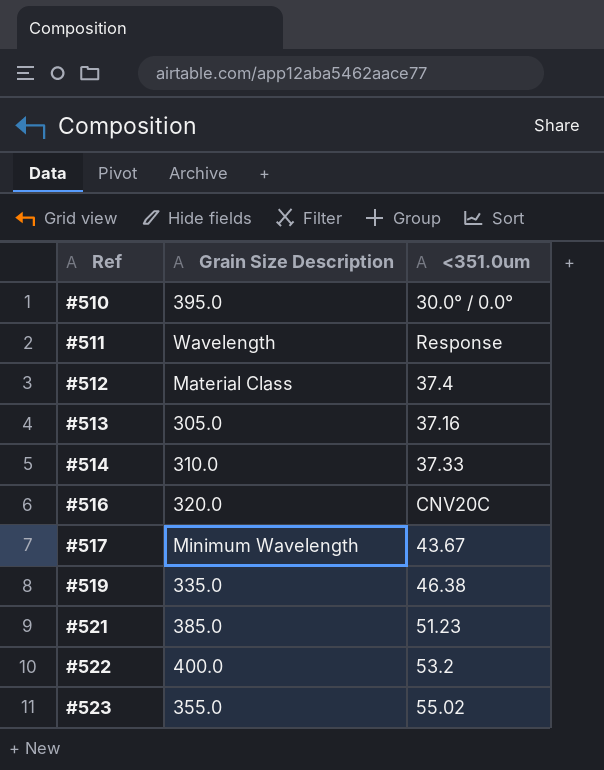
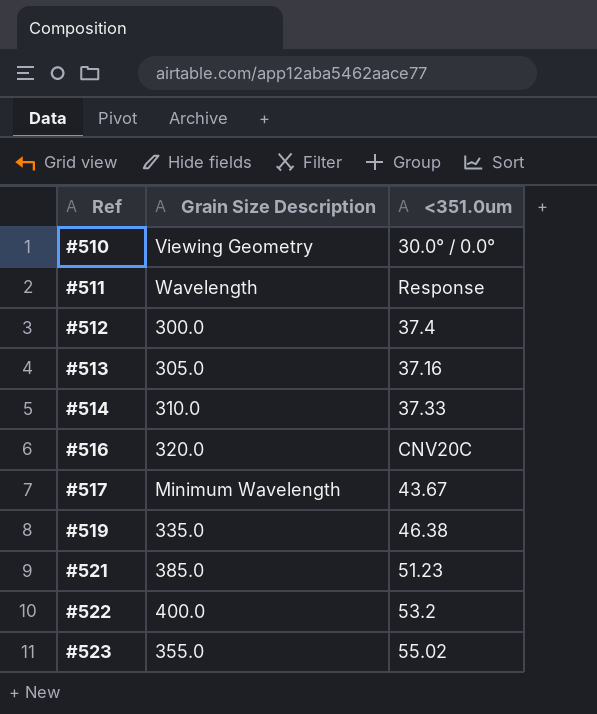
#510 | Grain Size Description: 395.0 -> Viewing Geometry
#512 | Grain Size Description: Material Class -> 300.0

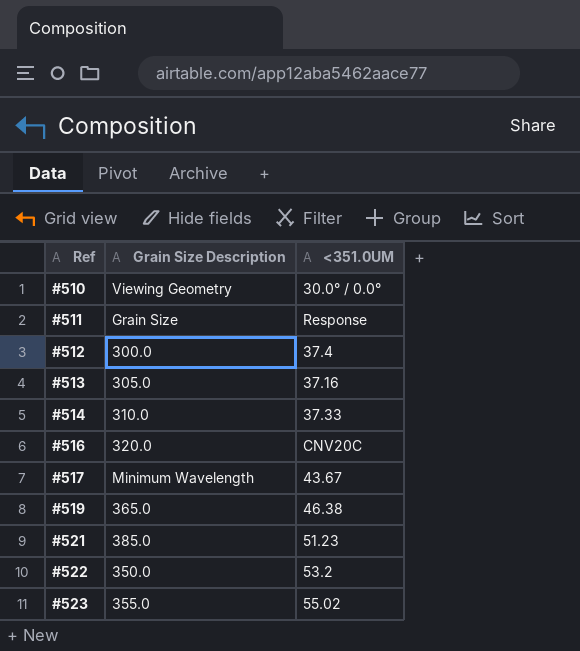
column name: <351.0um -> <351.0UM
#511 | Grain Size Description: Wavelength -> Grain Size
#519 | Grain Size Description: 335.0 -> 365.0
#522 | Grain Size Description: 400.0 -> 350.0

